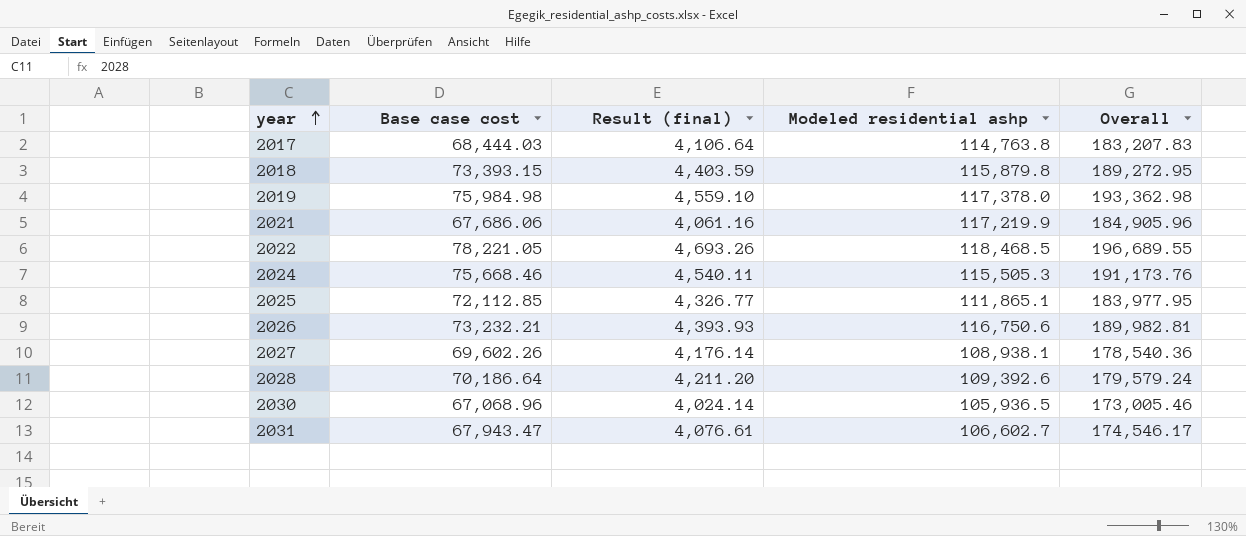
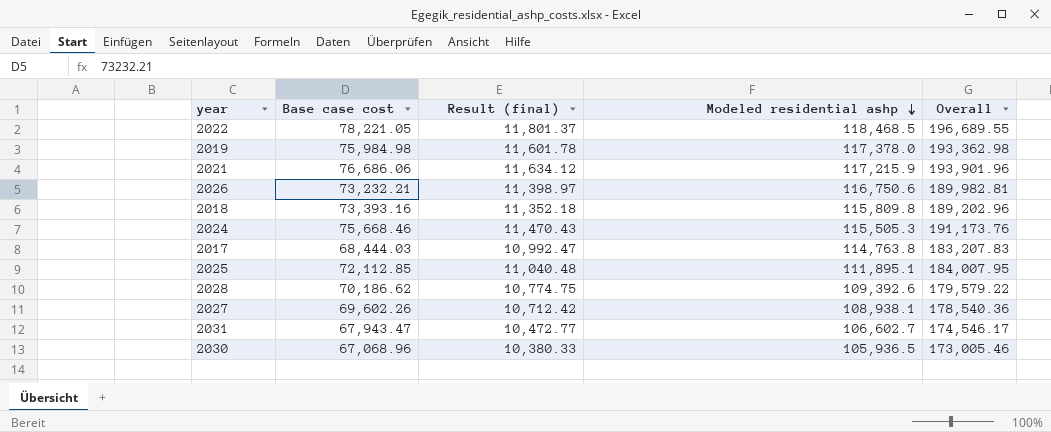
row order: year ascending -> Modeled residential ashp descending
column Result (final) | formula: [Base case cost] * 0.06 -> [Overall] * 0.06
2021 | Base case cost: 67,686.06 -> 76,686.06
2021 | Modeled residential ashp: 117,219.9 -> 117,215.9
2021 | Overall: 184,905.96 -> 193,901.96
2018 | Base case cost: 73,393.15 -> 73,393.16
2018 | Modeled residential ashp: 115,879.8 -> 115,809.8
2018 | Overall: 189,272.95 -> 189,202.96
2025 | Modeled residential ashp: 111,865.1 -> 111,895.1
2025 | Overall: 183,977.95 -> 184,007.95
2028 | Base case cost: 70,186.64 -> 70,186.62
2028 | Overall: 179,579.24 -> 179,579.22

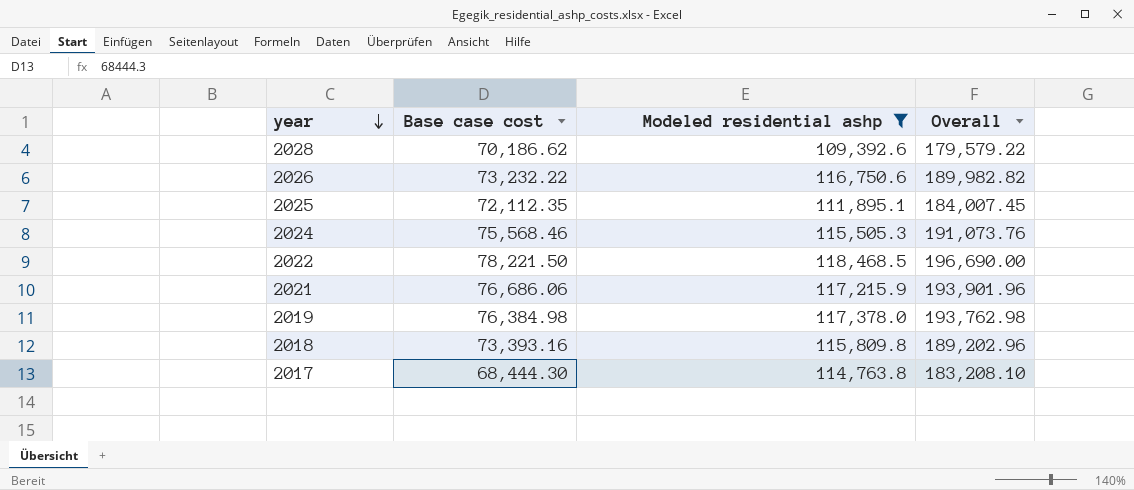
filter: none -> Modeled residential ashp >= 109,392.6
row order: Modeled residential ashp descending -> year descending
column Result (final) | formula: [Overall] * 0.06 -> none
2026 | Base case cost: 73,232.21 -> 73,232.22
2026 | Overall: 189,982.81 -> 189,982.82
2025 | Base case cost: 72,112.85 -> 72,112.35
2025 | Overall: 184,007.95 -> 184,007.45
2024 | Base case cost: 75,668.46 -> 75,568.46
2024 | Overall: 191,173.76 -> 191,073.76
2022 | Base case cost: 78,221.05 -> 78,221.50
2022 | Overall: 196,689.55 -> 196,690.00
2019 | Base case cost: 75,984.98 -> 76,384.98
2019 | Overall: 193,362.98 -> 193,762.98
2017 | Base case cost: 68,444.03 -> 68,444.30
2017 | Overall: 183,207.83 -> 183,208.10

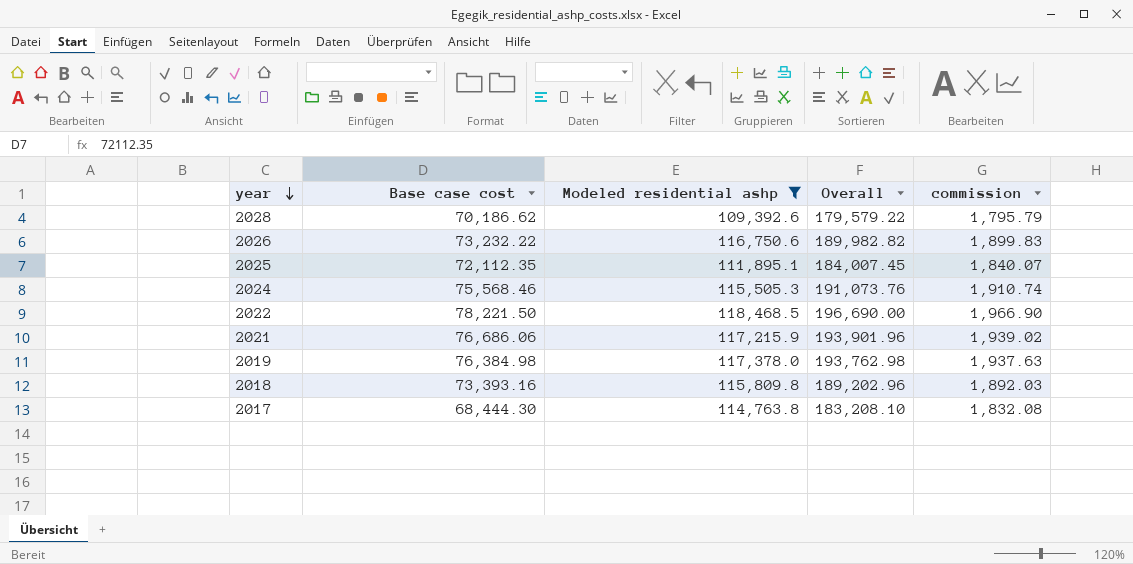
column commission | formula: none -> [Overall] * 0.01

